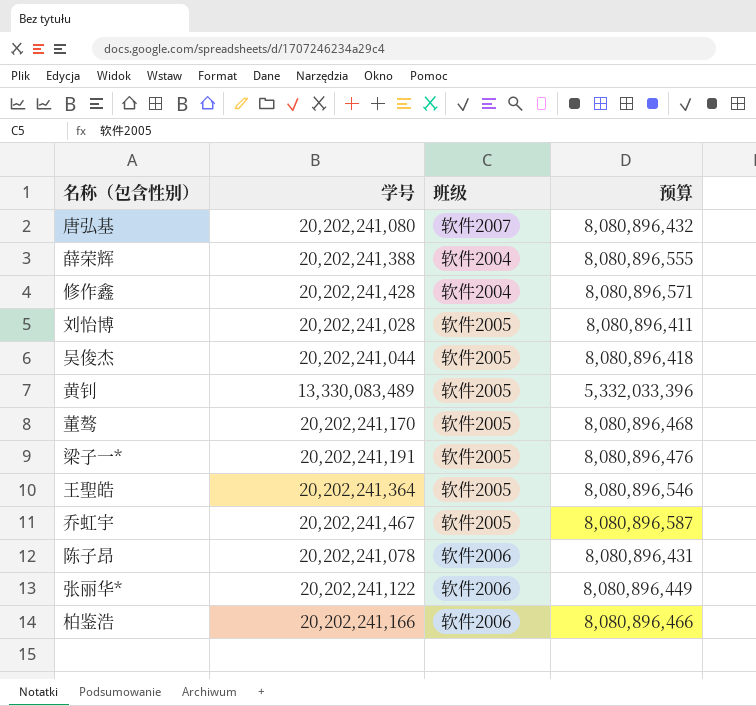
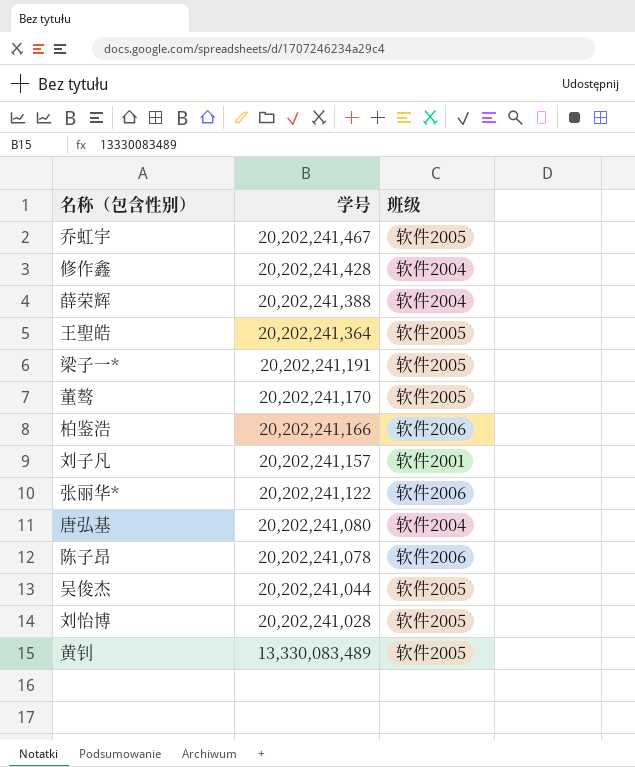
row order: none -> 学号 descending
column 预算 | formula: [学号] * 0.4 -> none
row 刘子凡: none -> 20,202,241,157 | 软件2001
唐弘基 | 班级: 软件2007 -> 软件2004

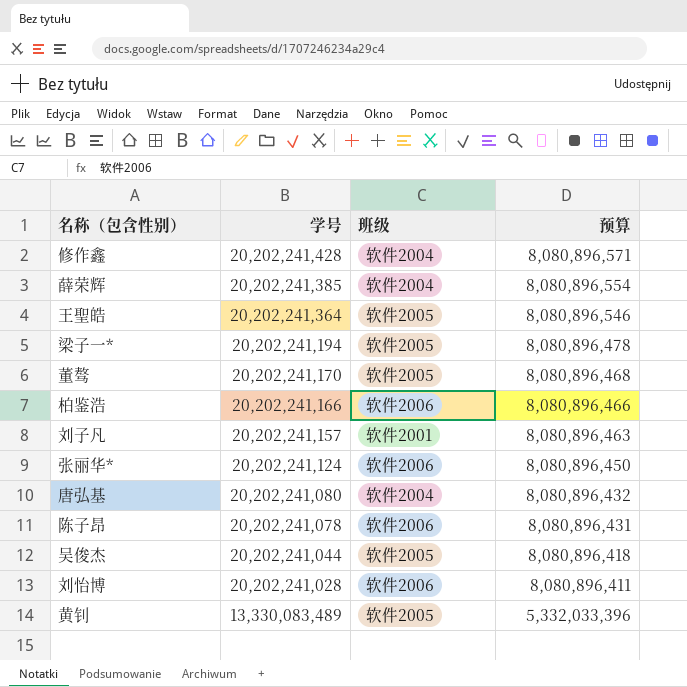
column 预算 | formula: none -> [学号] * 0.4
row 乔虹宇: 20,202,241,467 | 软件2005 -> none
薛荣辉 | 学号: 20,202,241,388 -> 20,202,241,385
梁子一* | 学号: 20,202,241,191 -> 20,202,241,194
张丽华* | 学号: 20,202,241,122 -> 20,202,241,124
刘怡博 | 班级: 软件2005 -> 软件2006

